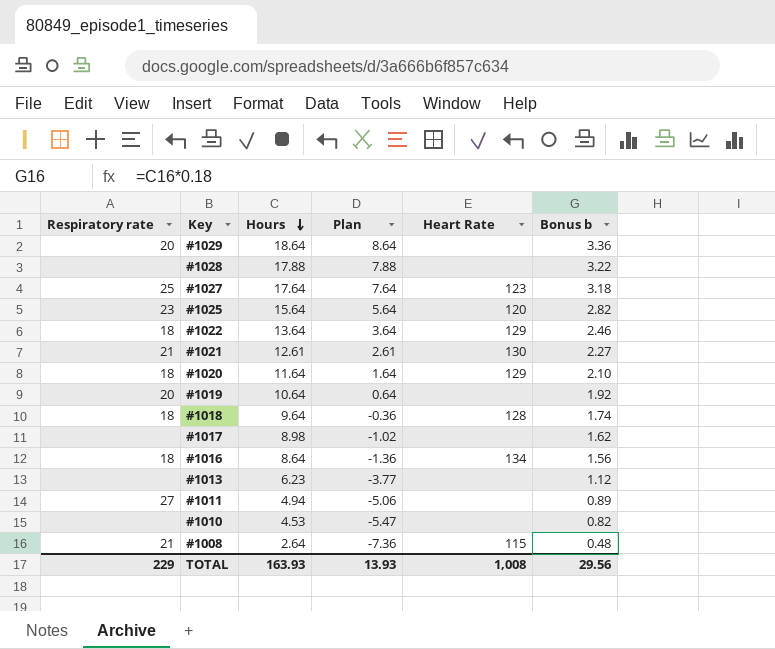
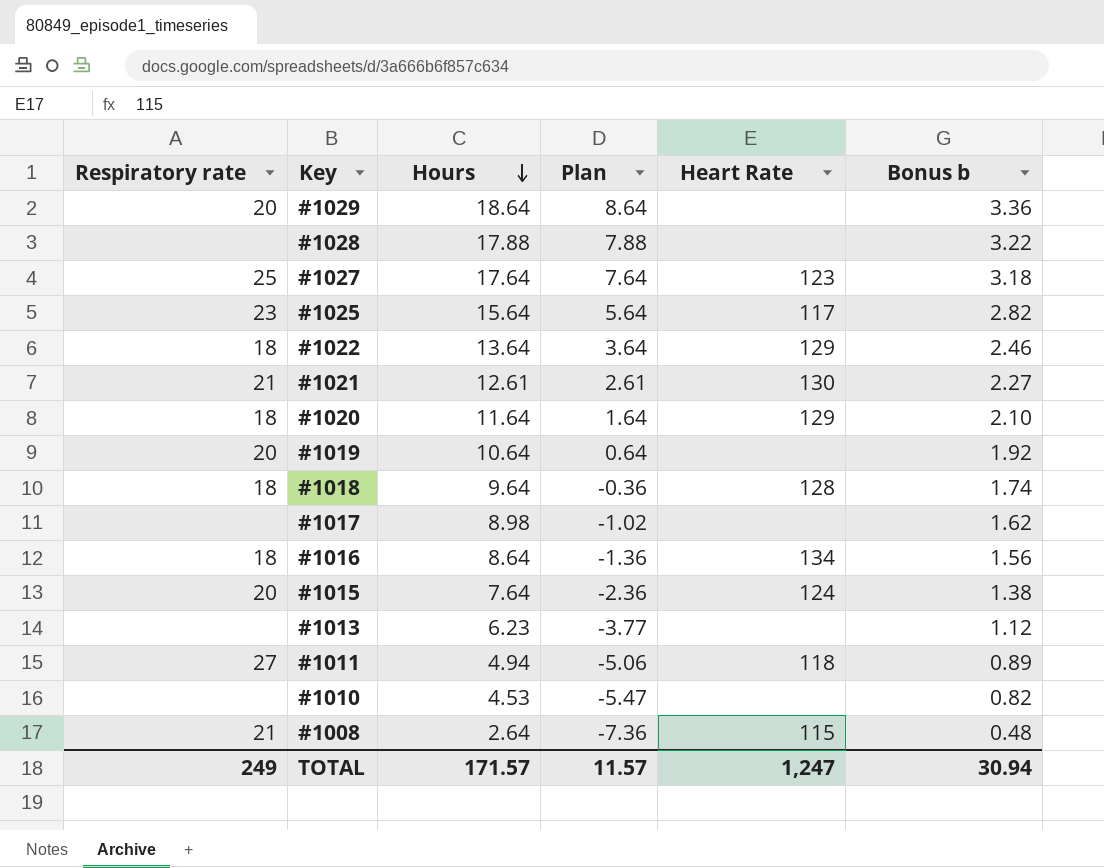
#1025 | Heart Rate: 120 -> 117
row #1015: none -> 20 | 7.64 | -2.36 | 124 | 1.38
#1011 | Heart Rate: none -> 118
TOTAL | Respiratory rate: 229 -> 249
TOTAL | Hours: 163.93 -> 171.57
TOTAL | Plan: 13.93 -> 11.57
TOTAL | Heart Rate: 1,008 -> 1,247
TOTAL | Bonus b: 29.56 -> 30.94

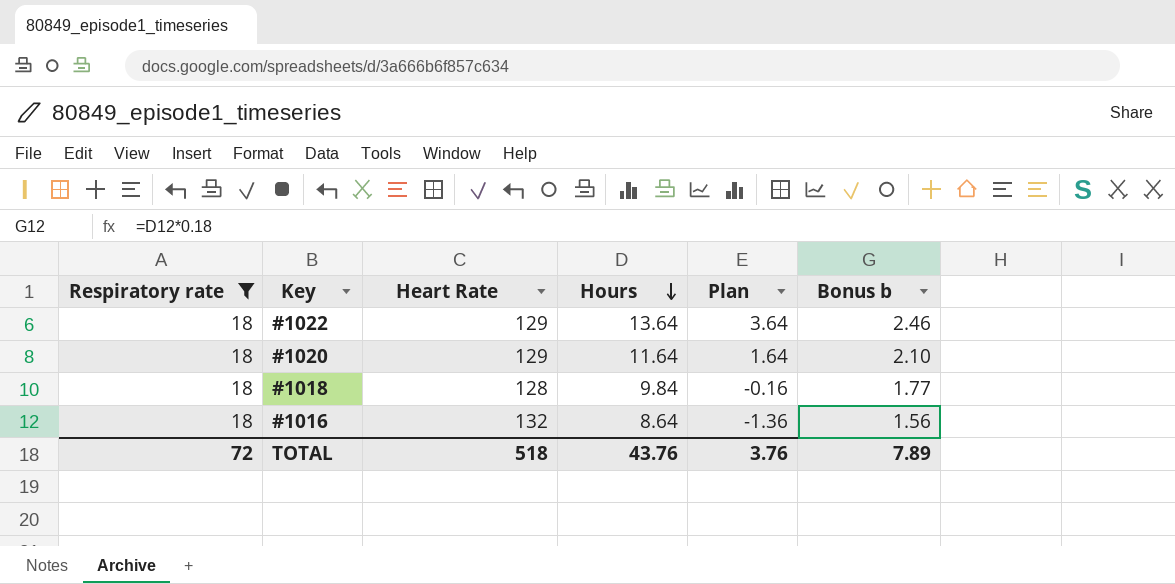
filter: none -> Respiratory rate = 18
column Heart Rate | position: 5 -> 3
#1018 | Hours: 9.64 -> 9.84
#1018 | Plan: -0.36 -> -0.16
#1018 | Bonus b: 1.74 -> 1.77
#1016 | Heart Rate: 134 -> 132
TOTAL | Respiratory rate: 249 -> 72
TOTAL | Heart Rate: 1,247 -> 518
TOTAL | Hours: 171.57 -> 43.76
TOTAL | Plan: 11.57 -> 3.76
TOTAL | Bonus b: 30.94 -> 7.89

